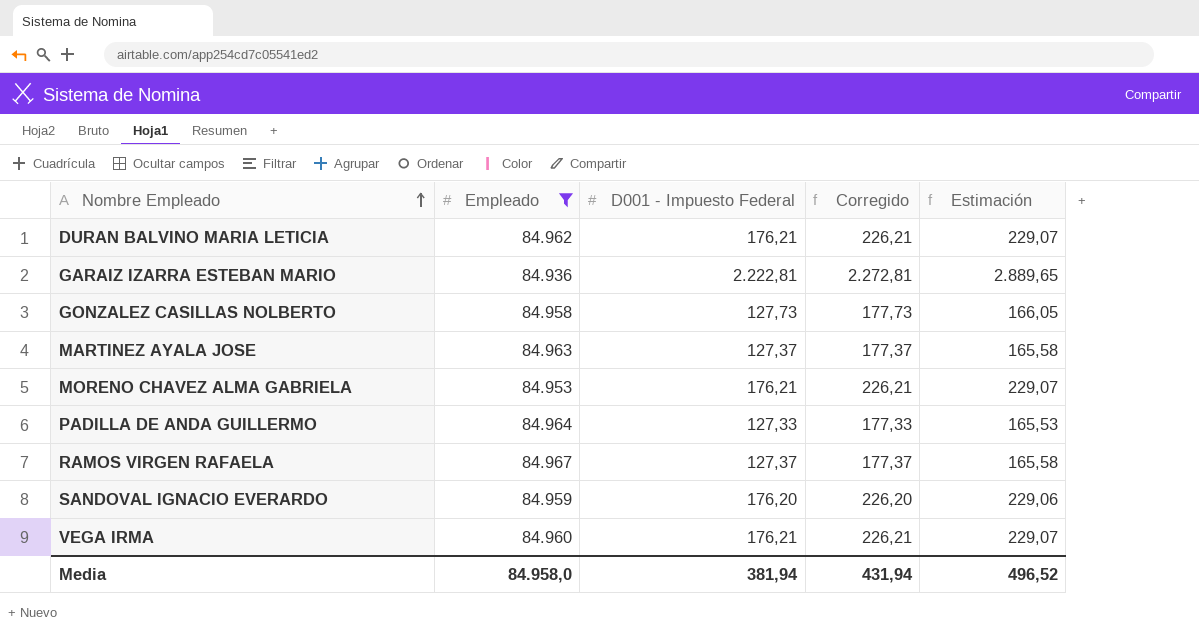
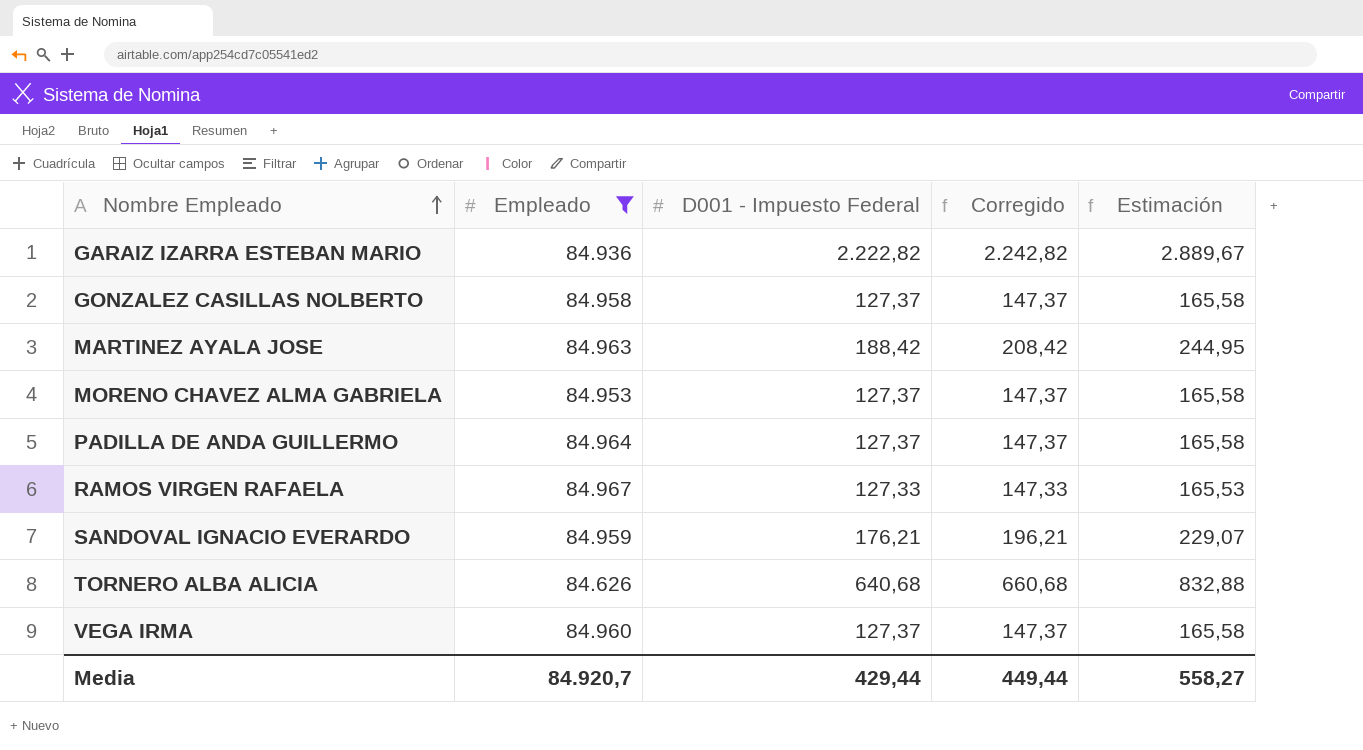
column Corregido | formula: [D001 - Impuesto Federal] + 50 -> [D001 - Impuesto Federal] + 20
row DURAN BALVINO MARIA LETICIA: 84.962 | 176,21 | 226,21 | 229,07 -> none
GARAIZ IZARRA ESTEBAN MARIO | D001 - Impuesto Federal: 2.222,81 -> 2.222,82
GARAIZ IZARRA ESTEBAN MARIO | Estimación: 2.889,65 -> 2.889,67
GONZALEZ CASILLAS NOLBERTO | D001 - Impuesto Federal: 127,73 -> 127,37
GONZALEZ CASILLAS NOLBERTO | Estimación: 166,05 -> 165,58
MARTINEZ AYALA JOSE | D001 - Impuesto Federal: 127,37 -> 188,42
MARTINEZ AYALA JOSE | Estimación: 165,58 -> 244,95
MORENO CHAVEZ ALMA GABRIELA | D001 - Impuesto Federal: 176,21 -> 127,37
MORENO CHAVEZ ALMA GABRIELA | Estimación: 229,07 -> 165,58
PADILLA DE ANDA GUILLERMO | D001 - Impuesto Federal: 127,33 -> 127,37
PADILLA DE ANDA GUILLERMO | Estimación: 165,53 -> 165,58
RAMOS VIRGEN RAFAELA | D001 - Impuesto Federal: 127,37 -> 127,33
RAMOS VIRGEN RAFAELA | Estimación: 165,58 -> 165,53
SANDOVAL IGNACIO EVERARDO | D001 - Impuesto Federal: 176,20 -> 176,21
SANDOVAL IGNACIO EVERARDO | Estimación: 229,06 -> 229,07
row TORNERO ALBA ALICIA: none -> 84.626 | 640,68 | 660,68 | 832,88
VEGA IRMA | D001 - Impuesto Federal: 176,21 -> 127,37
VEGA IRMA | Estimación: 229,07 -> 165,58
Media | Empleado: 84.958,0 -> 84.920,7
Media | D001 - Impuesto Federal: 381,94 -> 429,44
Media | Corregido: 431,94 -> 449,44
Media | Estimación: 496,52 -> 558,27

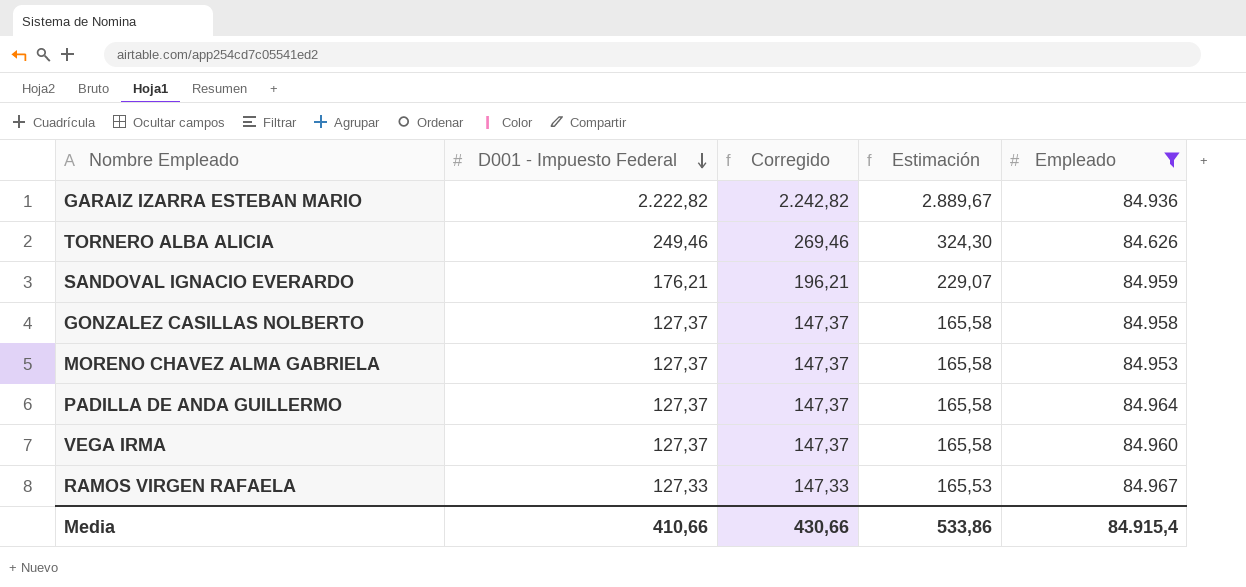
row order: Nombre Empleado ascending -> D001 - Impuesto Federal descending
column Empleado | position: 2 -> 5
row MARTINEZ AYALA JOSE: 84.963 | 188,42 | 208,42 | 244,95 -> none
TORNERO ALBA ALICIA | D001 - Impuesto Federal: 640,68 -> 249,46
TORNERO ALBA ALICIA | Corregido: 660,68 -> 269,46
TORNERO ALBA ALICIA | Estimación: 832,88 -> 324,30
Media | D001 - Impuesto Federal: 429,44 -> 410,66
Media | Corregido: 449,44 -> 430,66
Media | Estimación: 558,27 -> 533,86
Media | Empleado: 84.920,7 -> 84.915,4

